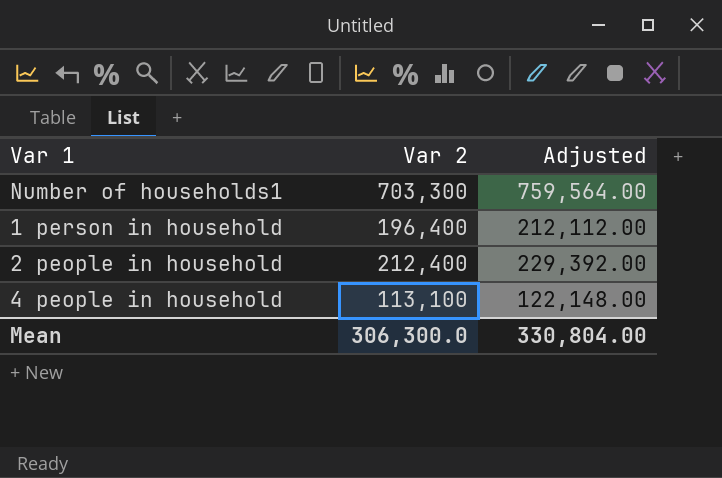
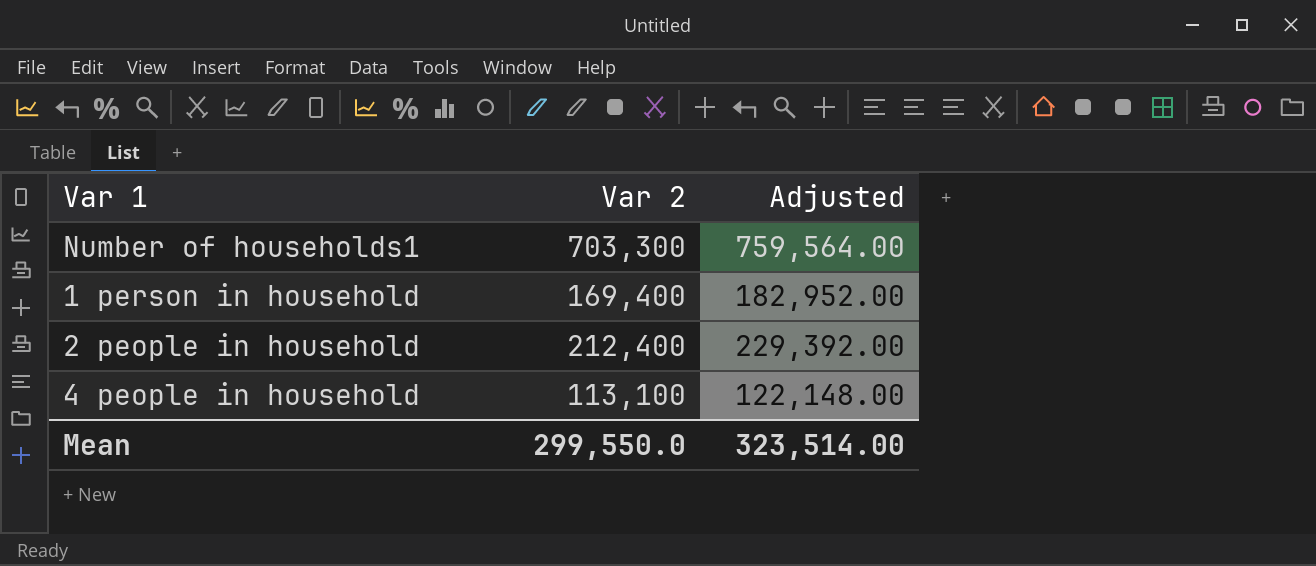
1 person in household | Var 2: 196,400 -> 169,400
1 person in household | Adjusted: 212,112.00 -> 182,952.00
Mean | Var 2: 306,300.0 -> 299,550.0
Mean | Adjusted: 330,804.00 -> 323,514.00

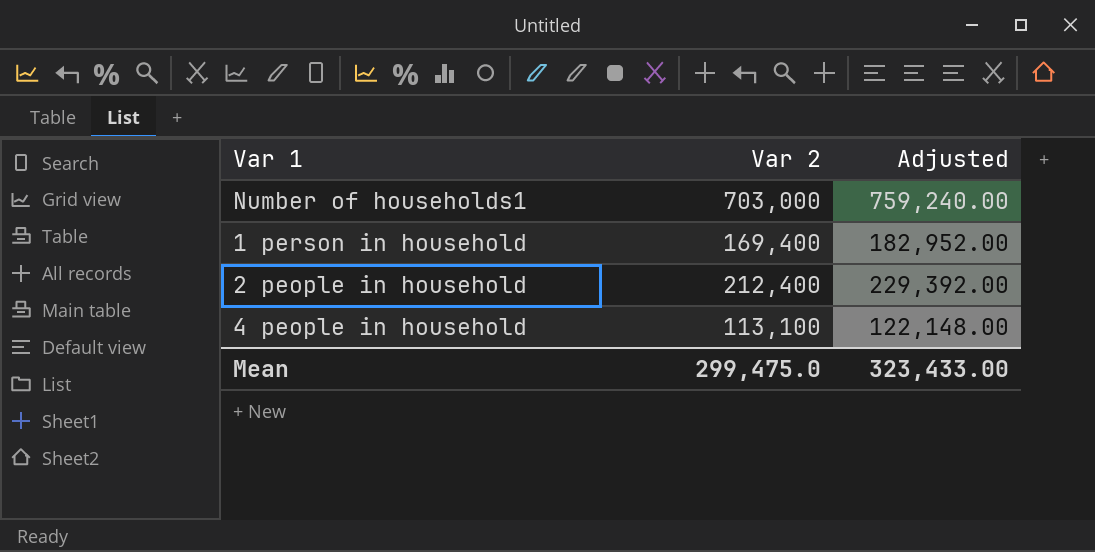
Number of households1 | Var 2: 703,300 -> 703,000
Number of households1 | Adjusted: 759,564.00 -> 759,240.00
Mean | Var 2: 299,550.0 -> 299,475.0
Mean | Adjusted: 323,514.00 -> 323,433.00

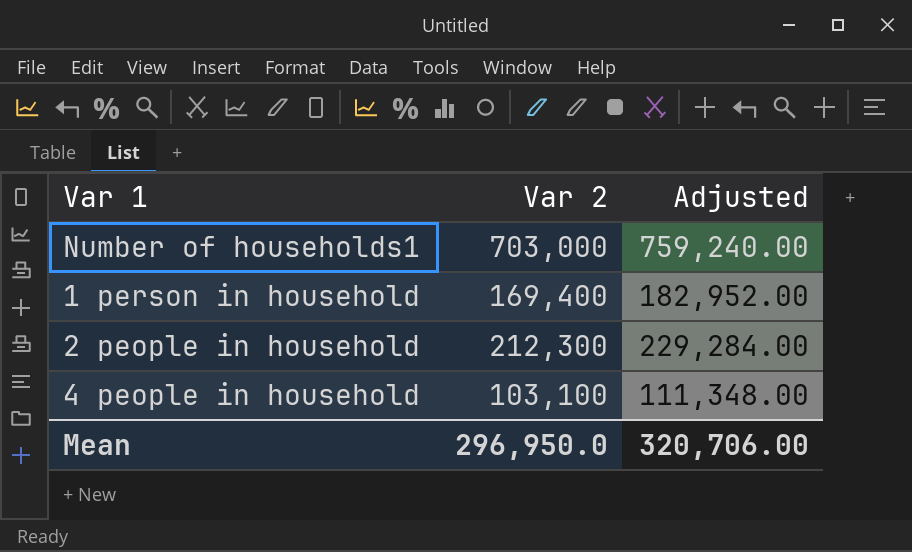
2 people in household | Var 2: 212,400 -> 212,300
2 people in household | Adjusted: 229,392.00 -> 229,284.00
4 people in household | Var 2: 113,100 -> 103,100
4 people in household | Adjusted: 122,148.00 -> 111,348.00
Mean | Var 2: 299,475.0 -> 296,950.0
Mean | Adjusted: 323,433.00 -> 320,706.00

